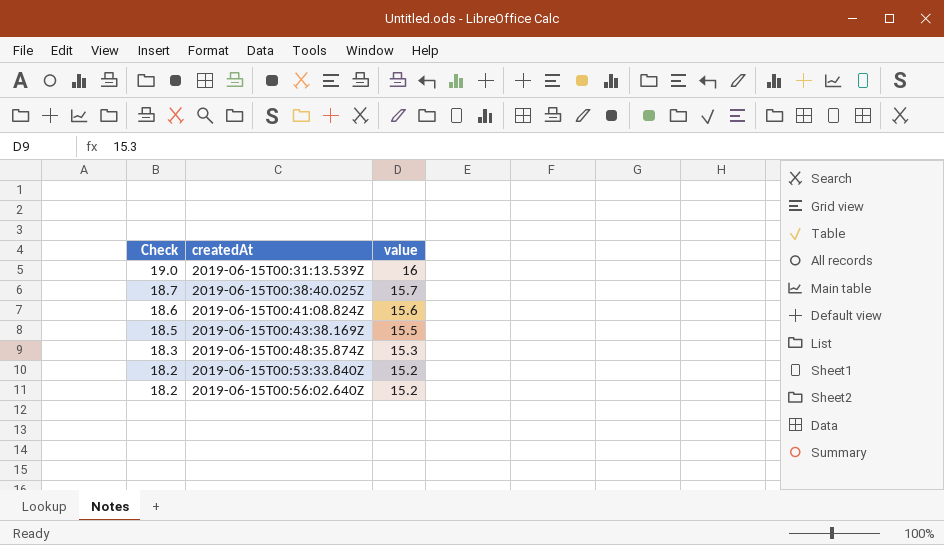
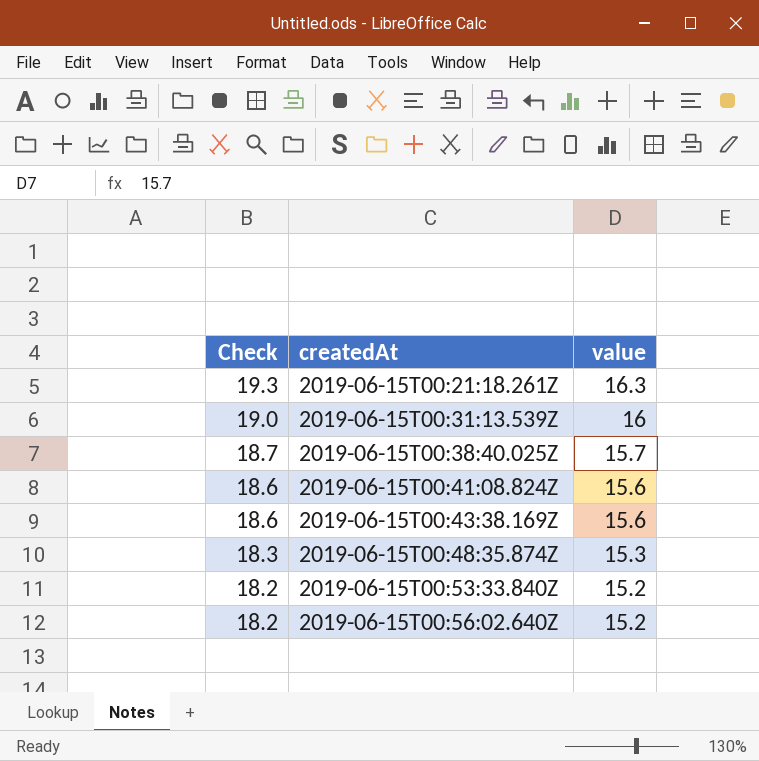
row 2019-06-15T00:21:18.261Z: none -> 19.3 | 16.3
2019-06-15T00:43:38.169Z | Check: 18.5 -> 18.6
2019-06-15T00:43:38.169Z | value: 15.5 -> 15.6

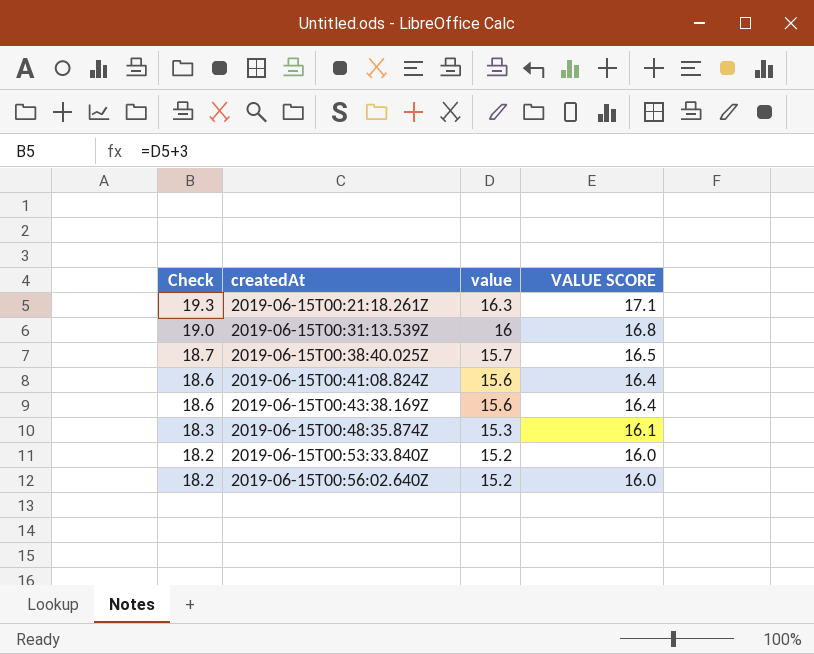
column VALUE SCORE | formula: none -> [value] * 1.05

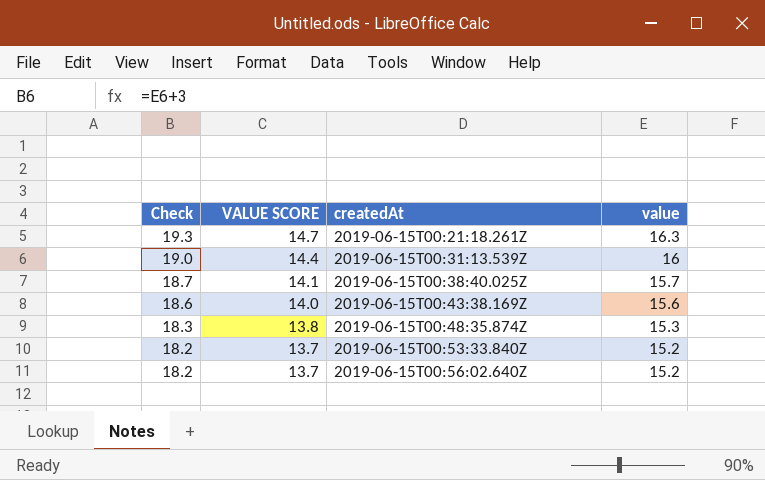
column VALUE SCORE | formula: [value] * 1.05 -> [value] * 0.9
column VALUE SCORE | position: 4 -> 2
row 2019-06-15T00:41:08.824Z: 18.6 | 15.6 | 16.4 -> none

